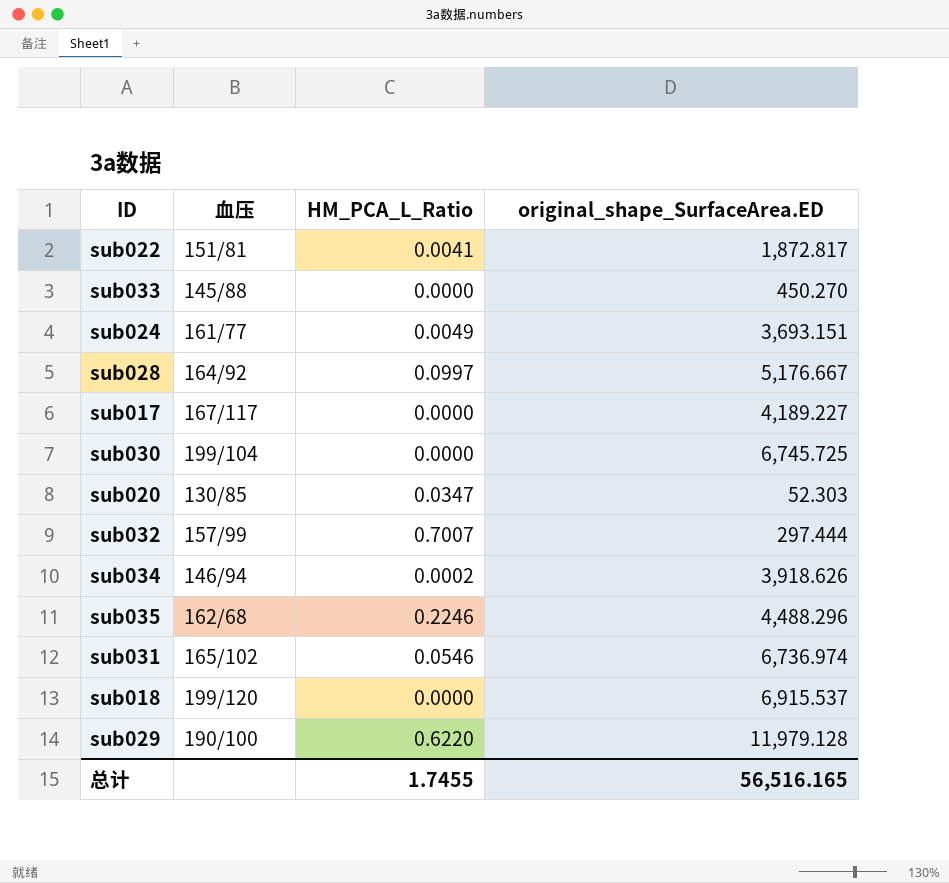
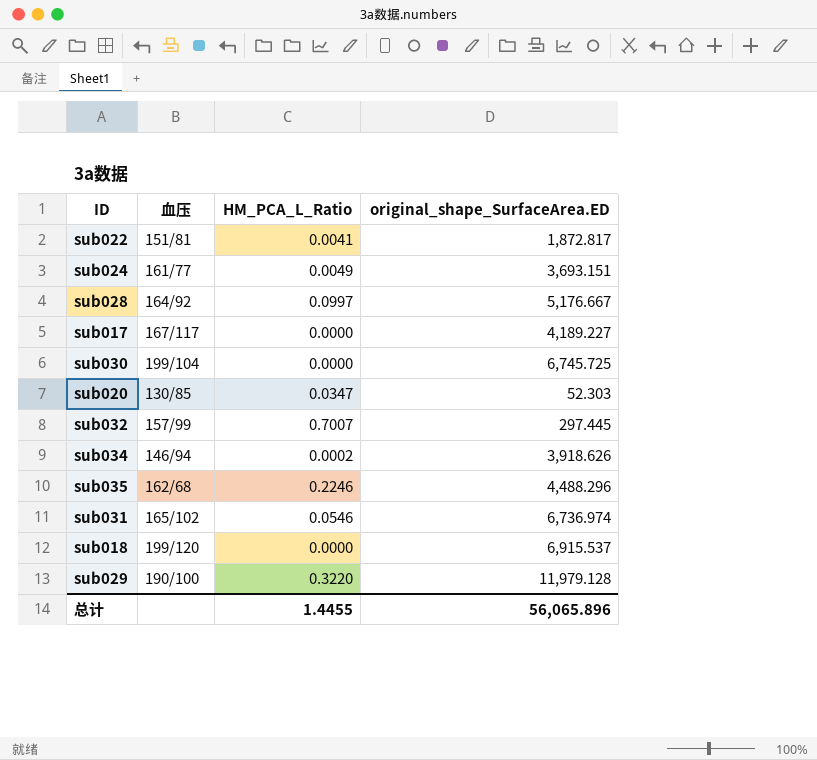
row sub033: 145/88 | 0.0000 | 450.270 -> none
sub032 | original_shape_SurfaceArea.ED: 297.444 -> 297.445
sub029 | HM_PCA_L_Ratio: 0.6220 -> 0.3220
总计 | HM_PCA_L_Ratio: 1.7455 -> 1.4455
总计 | original_shape_SurfaceArea.ED: 56,516.165 -> 56,065.896

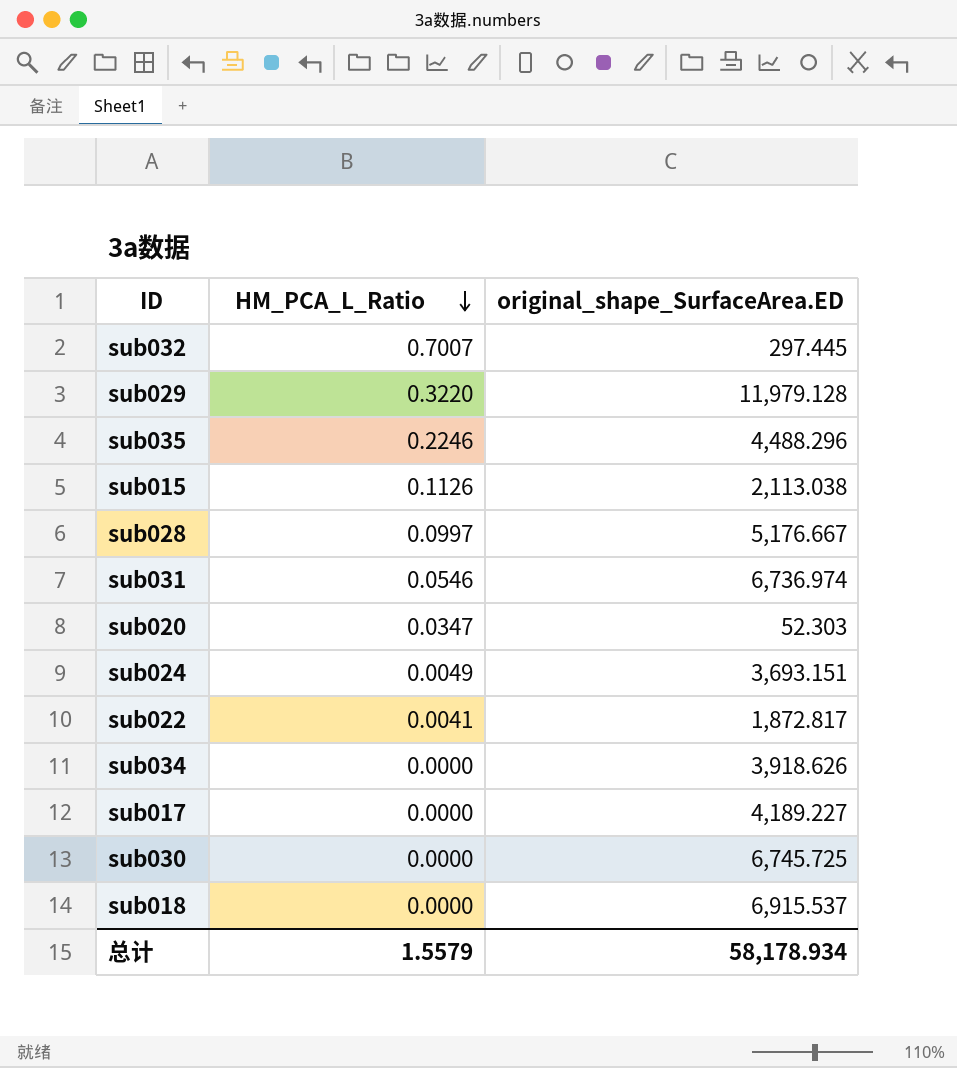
row order: none -> HM_PCA_L_Ratio descending
column 血压 | position: 2 -> none
row sub015: none -> 0.1126 | 2,113.038
sub034 | HM_PCA_L_Ratio: 0.0002 -> 0.0000
总计 | HM_PCA_L_Ratio: 1.4455 -> 1.5579
总计 | original_shape_SurfaceArea.ED: 56,065.896 -> 58,178.934

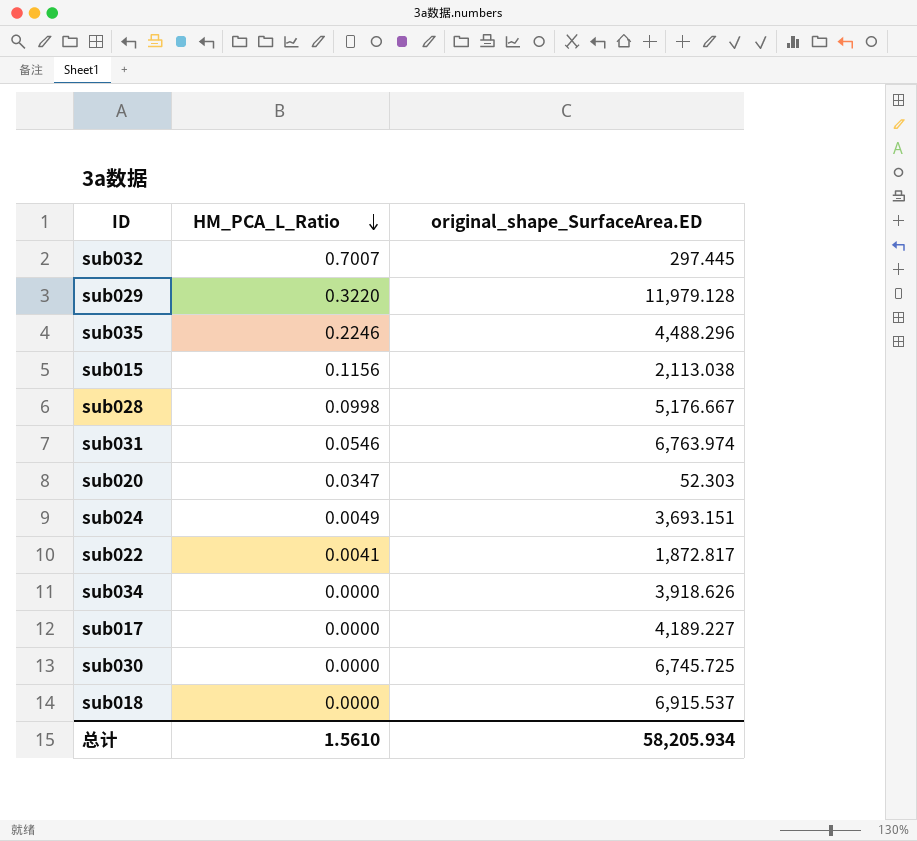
sub015 | HM_PCA_L_Ratio: 0.1126 -> 0.1156
sub028 | HM_PCA_L_Ratio: 0.0997 -> 0.0998
sub031 | original_shape_SurfaceArea.ED: 6,736.974 -> 6,763.974
总计 | HM_PCA_L_Ratio: 1.5579 -> 1.5610
总计 | original_shape_SurfaceArea.ED: 58,178.934 -> 58,205.934

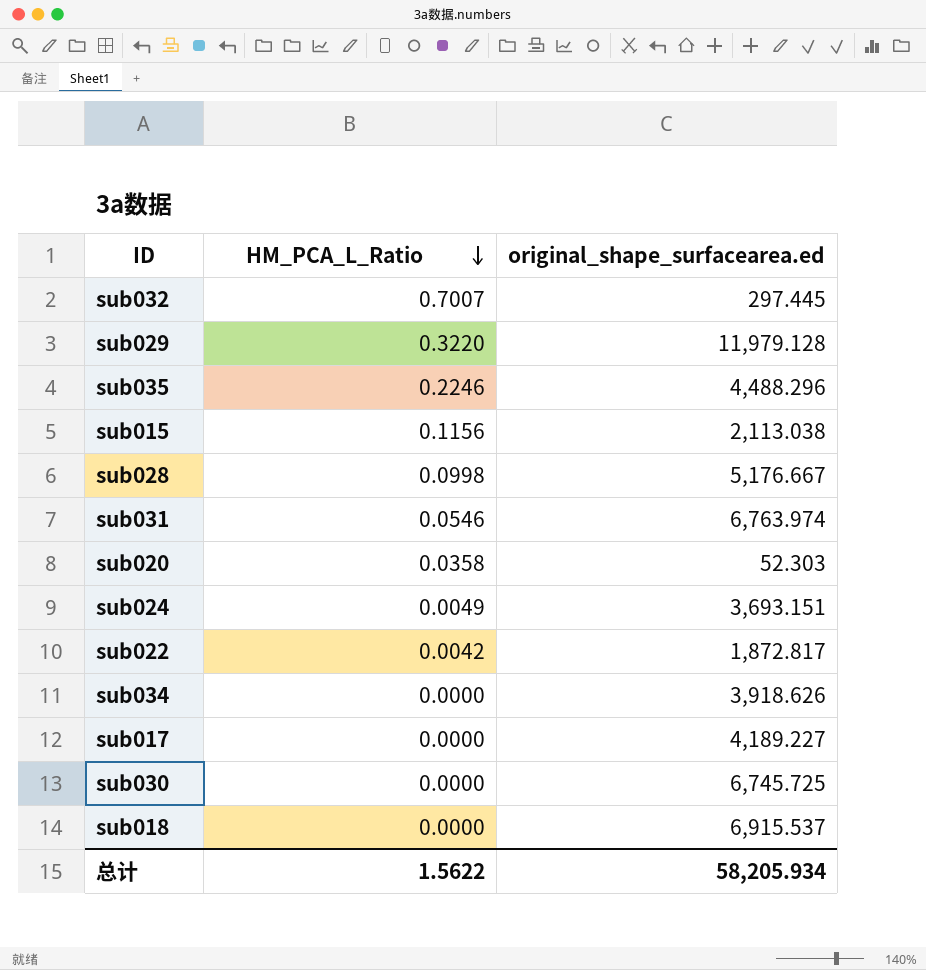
column name: original_shape_SurfaceArea.ED -> original_shape_surfacearea.ed
sub020 | HM_PCA_L_Ratio: 0.0347 -> 0.0358
sub022 | HM_PCA_L_Ratio: 0.0041 -> 0.0042
总计 | HM_PCA_L_Ratio: 1.5610 -> 1.5622

